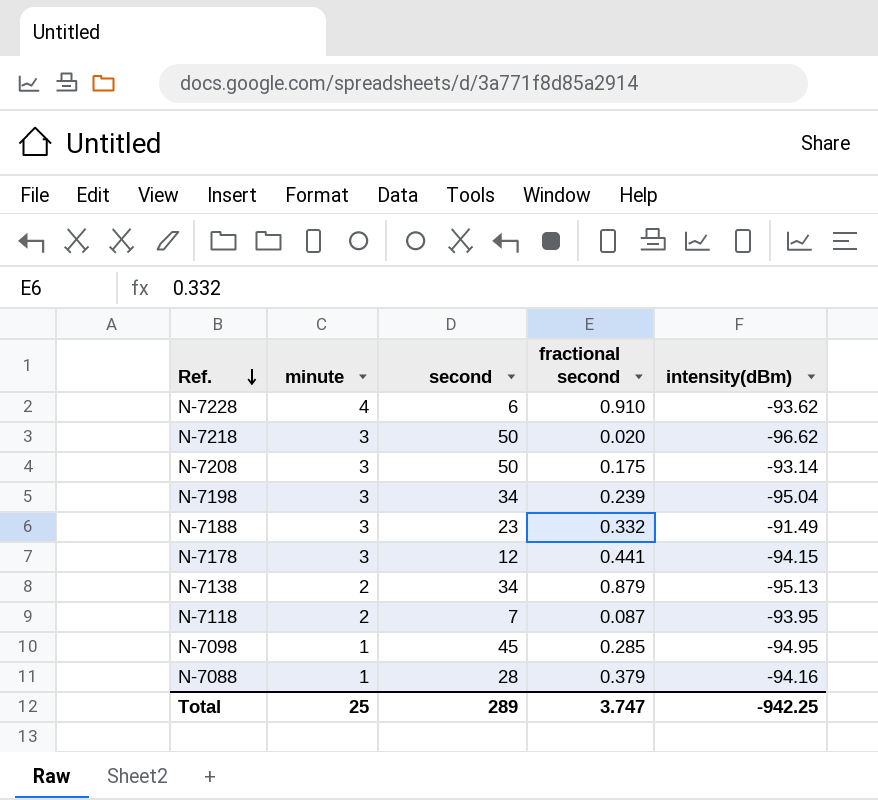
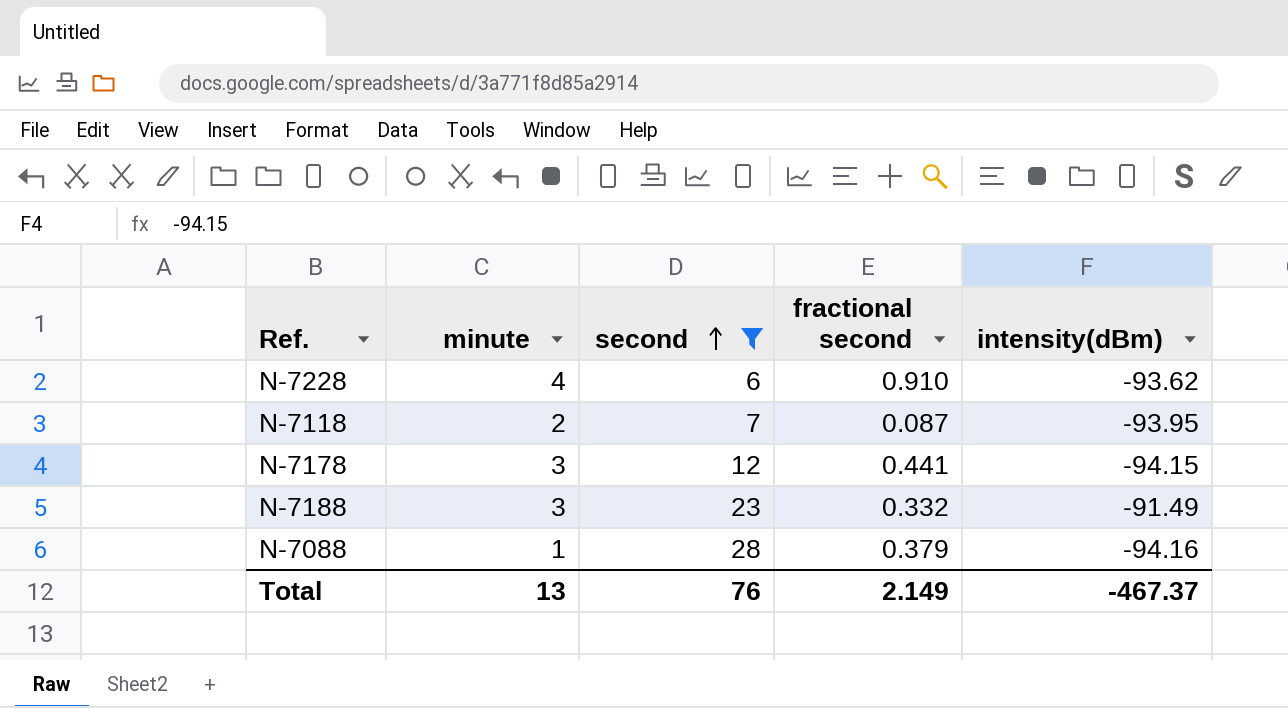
filter: none -> second <= 28
row order: Ref. descending -> second ascending
Total | minute: 25 -> 13
Total | second: 289 -> 76
Total | fractional second: 3.747 -> 2.149
Total | intensity(dBm): -942.25 -> -467.37

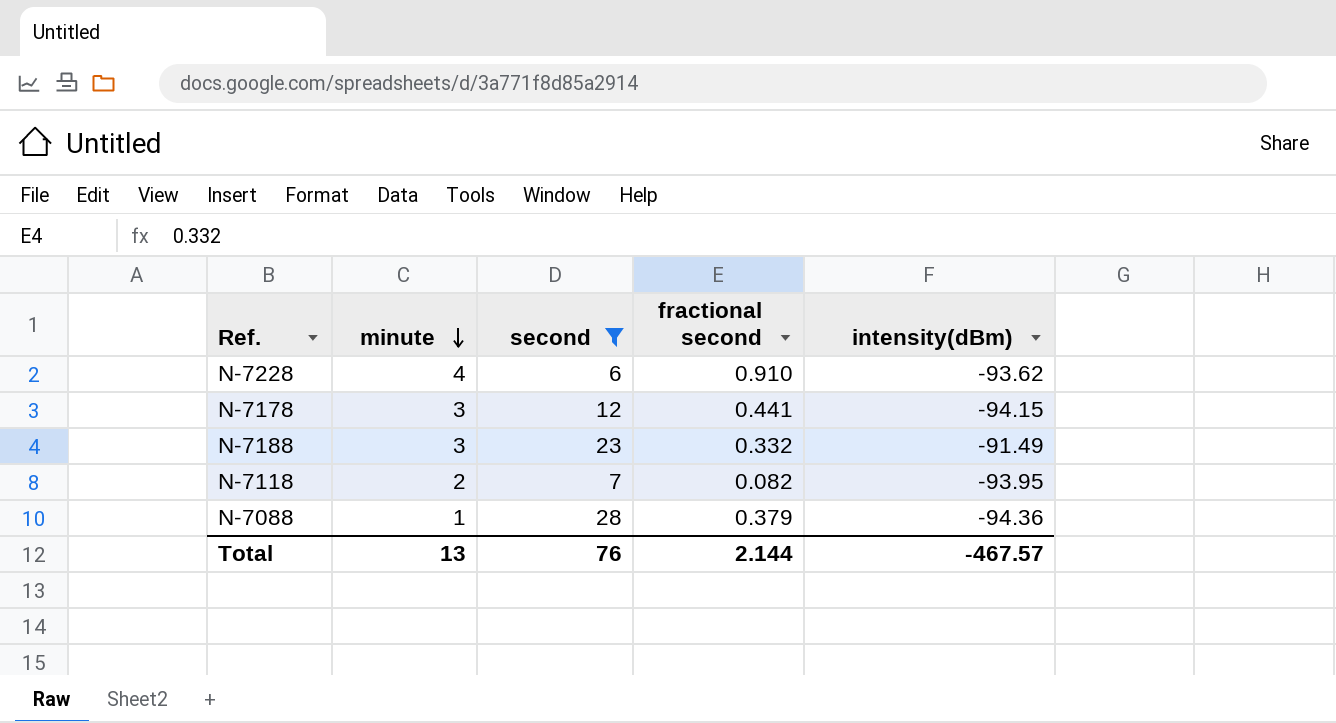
row order: second ascending -> minute descending
N-7118 | fractional second: 0.087 -> 0.082
N-7088 | intensity(dBm): -94.16 -> -94.36
Total | fractional second: 2.149 -> 2.144
Total | intensity(dBm): -467.37 -> -467.57

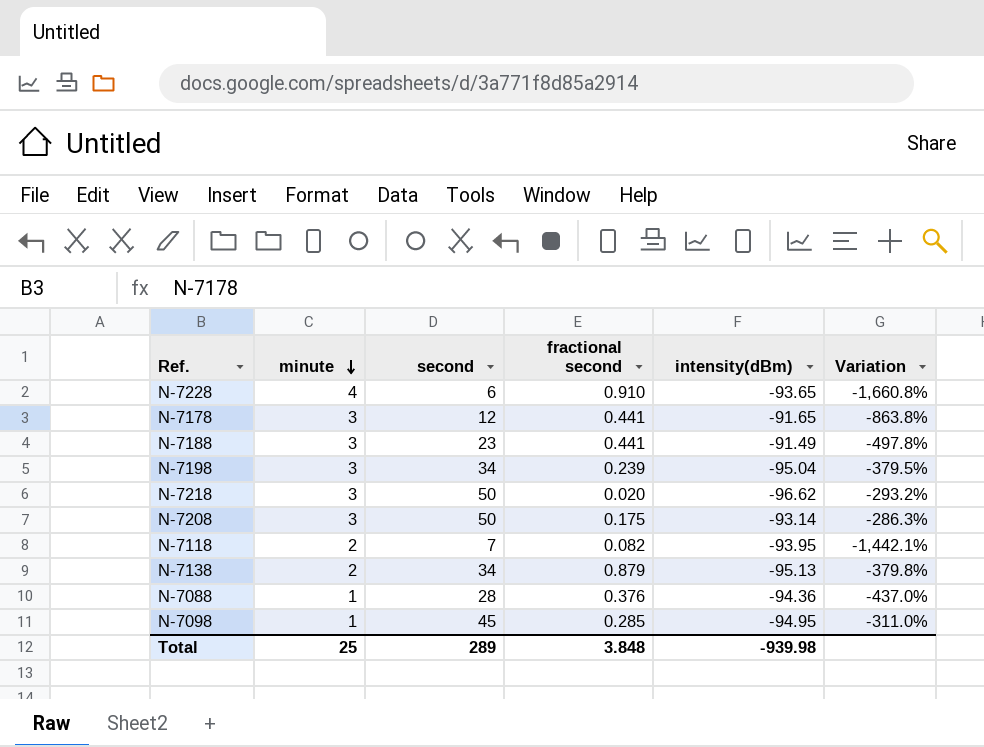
filter: second <= 28 -> none
column Variation | formula: none -> ([intensity(dBm)] - [second]) / [second]
N-7228 | intensity(dBm): -93.62 -> -93.65
N-7178 | intensity(dBm): -94.15 -> -91.65
N-7188 | fractional second: 0.332 -> 0.441
N-7088 | fractional second: 0.379 -> 0.376
Total | minute: 13 -> 25
Total | second: 76 -> 289
Total | fractional second: 2.144 -> 3.848
Total | intensity(dBm): -467.57 -> -939.98

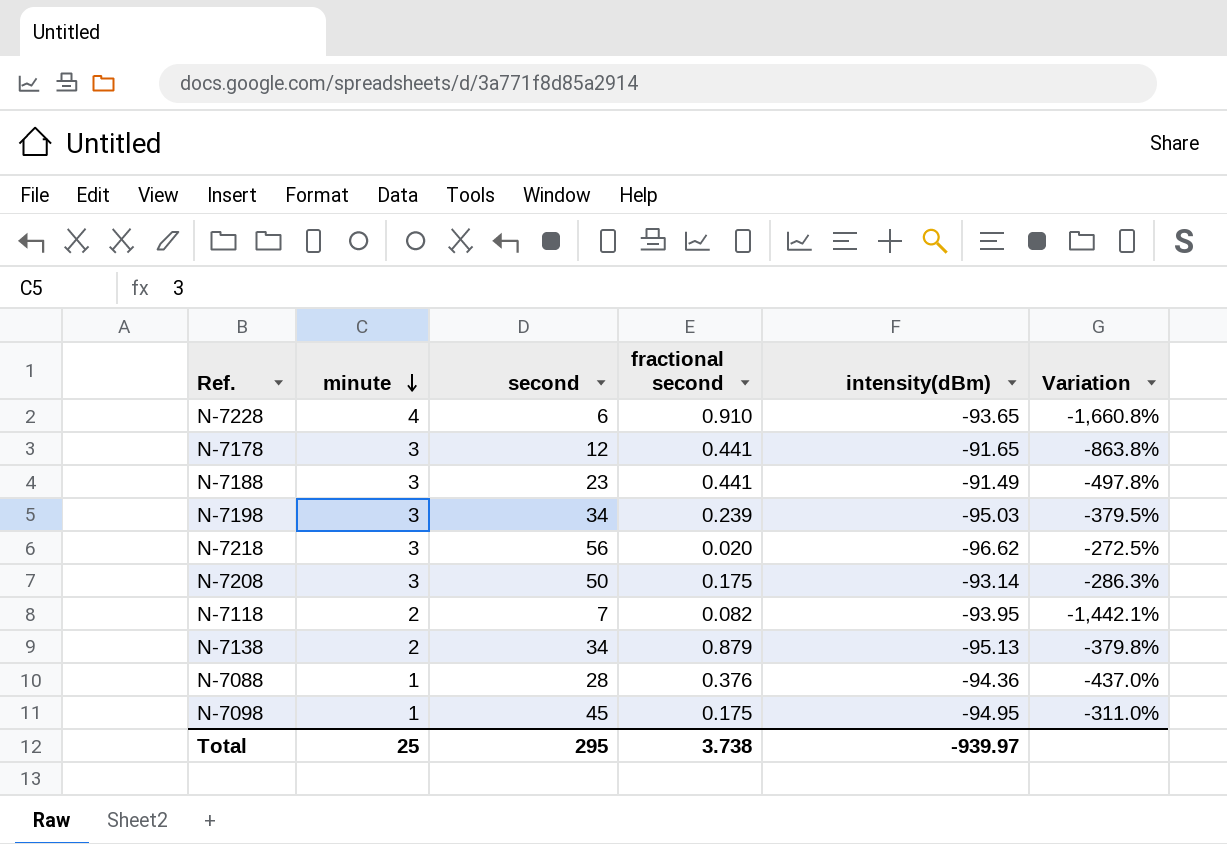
N-7198 | intensity(dBm): -95.04 -> -95.03
N-7218 | second: 50 -> 56
N-7218 | Variation: -293.2% -> -272.5%
N-7098 | fractional second: 0.285 -> 0.175
Total | second: 289 -> 295
Total | fractional second: 3.848 -> 3.738
Total | intensity(dBm): -939.98 -> -939.97

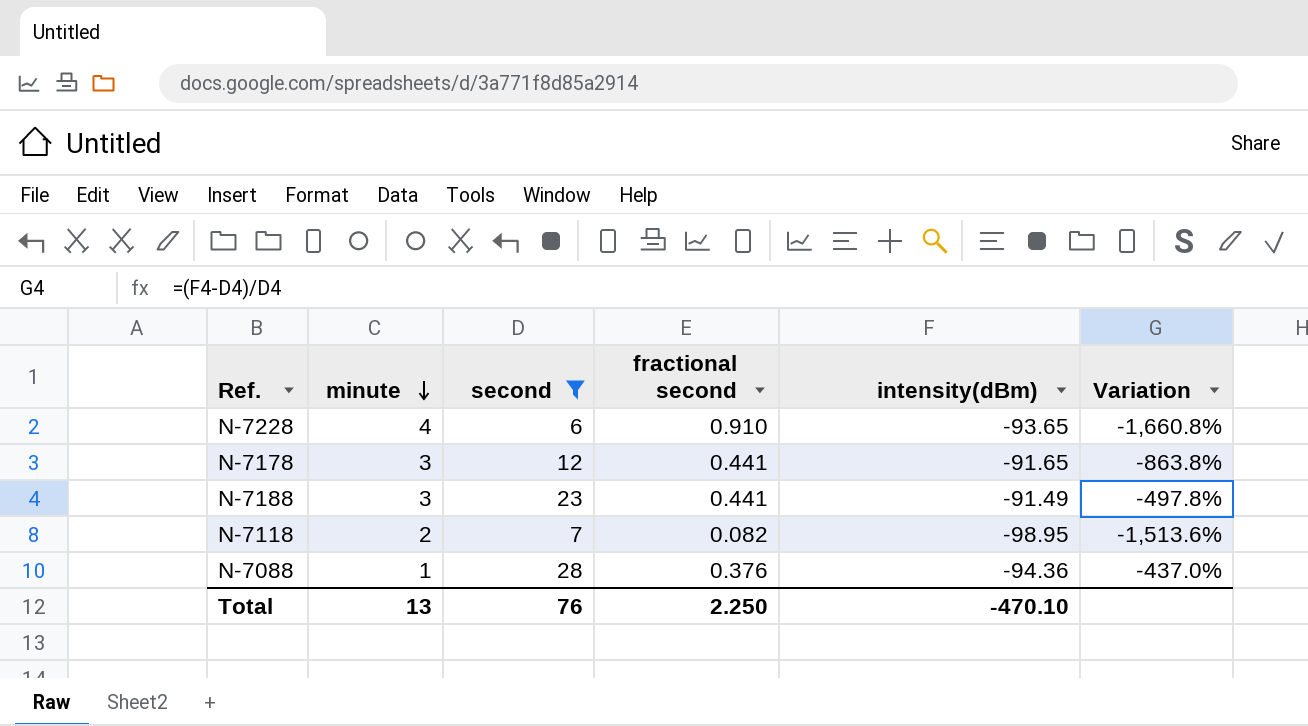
filter: none -> second <= 28
N-7118 | intensity(dBm): -93.95 -> -98.95
N-7118 | Variation: -1,442.1% -> -1,513.6%
Total | minute: 25 -> 13
Total | second: 295 -> 76
Total | fractional second: 3.738 -> 2.250
Total | intensity(dBm): -939.97 -> -470.10

